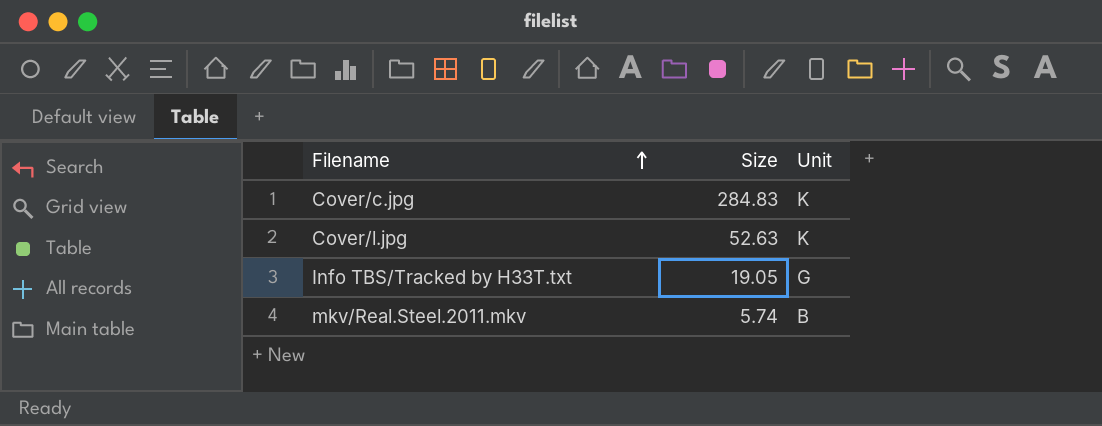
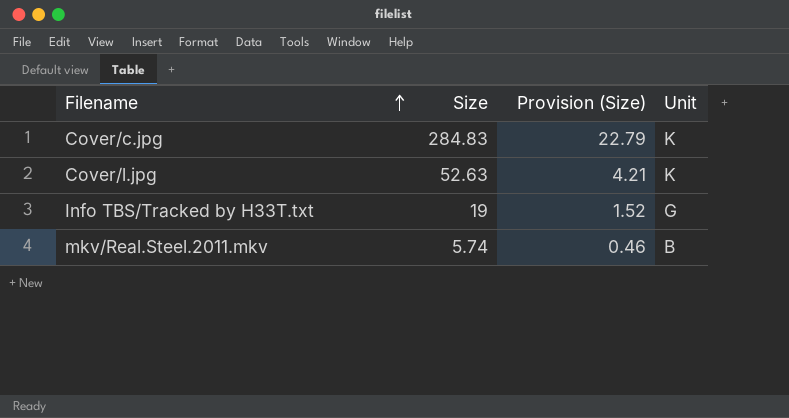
column Provision (Size) | formula: none -> [Size] * 0.08
Info TBS/Tracked by H33T.txt | Size: 19.05 -> 19

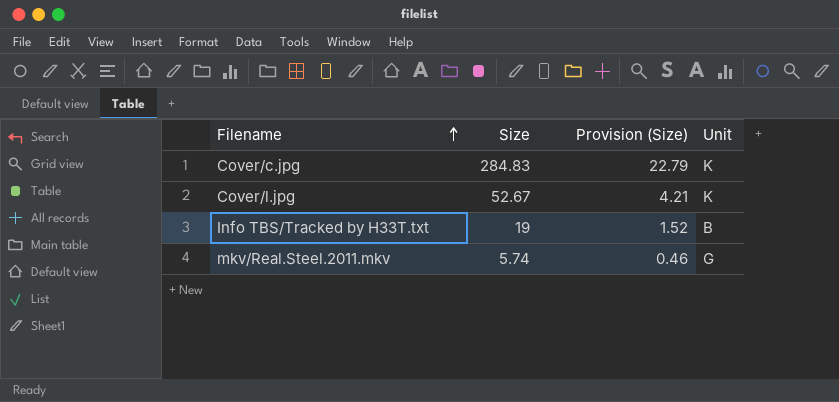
Cover/l.jpg | Size: 52.63 -> 52.67
Info TBS/Tracked by H33T.txt | Unit: G -> B
mkv/Real.Steel.2011.mkv | Unit: B -> G

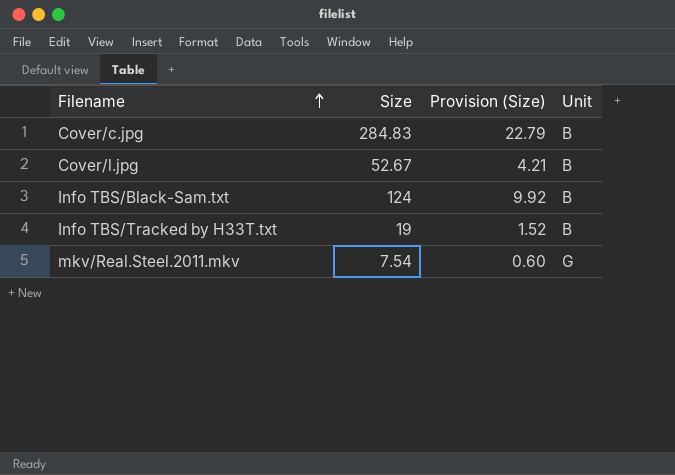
Cover/c.jpg | Unit: K -> B
Cover/l.jpg | Unit: K -> B
row Info TBS/Black-Sam.txt: none -> 124 | 9.92 | B
mkv/Real.Steel.2011.mkv | Size: 5.74 -> 7.54
mkv/Real.Steel.2011.mkv | Provision (Size): 0.46 -> 0.60

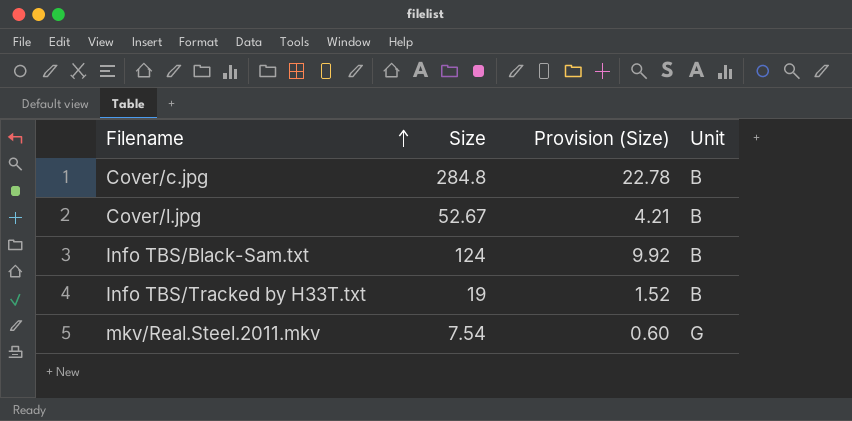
Cover/c.jpg | Size: 284.83 -> 284.8
Cover/c.jpg | Provision (Size): 22.79 -> 22.78

